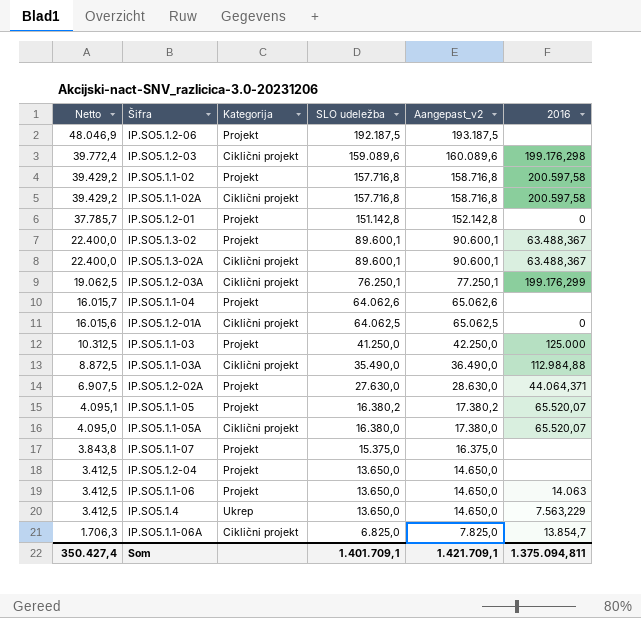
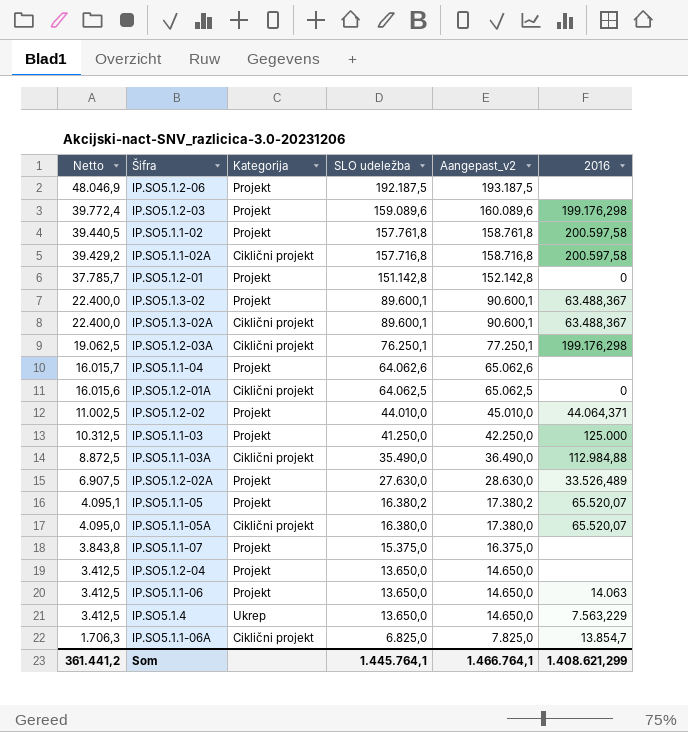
IP.SO5.1.2-03 | Kategorija: Ciklični projekt -> Projekt
IP.SO5.1.1-02 | Netto: 39.429,2 -> 39.440,5
IP.SO5.1.1-02 | SLO udeležba: 157.716,8 -> 157.761,8
IP.SO5.1.1-02 | Aangepast_v2: 158.716,8 -> 158.761,8
IP.SO5.1.2-03A | 2016: 199.176,299 -> 199.176,298
row IP.SO5.1.2-02: none -> 11.002,5 | Projekt | 44.010,0 | 45.010,0 | 44.064,371
IP.SO5.1.2-02A | 2016: 44.064,371 -> 33.526,489
Som | Netto: 350.427,4 -> 361.441,2
Som | SLO udeležba: 1.401.709,1 -> 1.445.764,1
Som | Aangepast_v2: 1.421.709,1 -> 1.466.764,1
Som | 2016: 1.375.094,811 -> 1.408.621,299

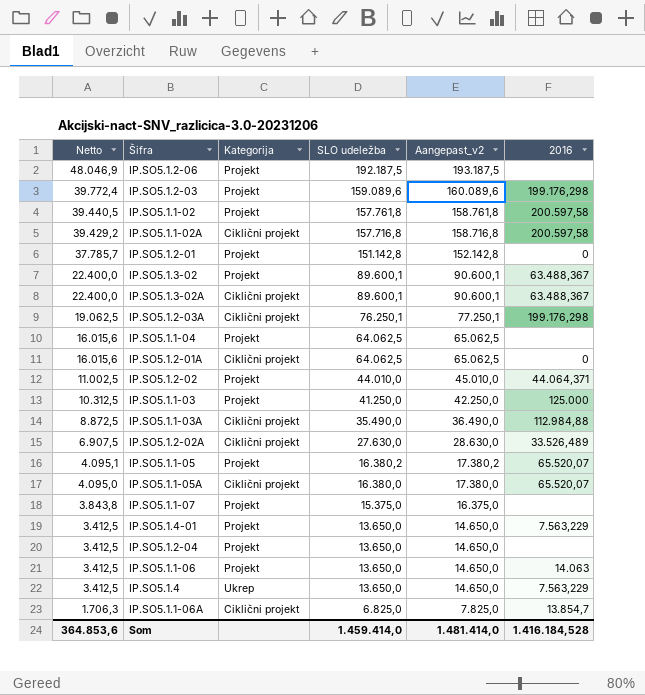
IP.SO5.1.1-04 | Netto: 16.015,7 -> 16.015,6
IP.SO5.1.1-04 | SLO udeležba: 64.062,6 -> 64.062,5
IP.SO5.1.1-04 | Aangepast_v2: 65.062,6 -> 65.062,5
IP.SO5.1.2-02A | Kategorija: Projekt -> Ciklični projekt
row IP.SO5.1.4-01: none -> 3.412,5 | Projekt | 13.650,0 | 14.650,0 | 7.563,229
Som | Netto: 361.441,2 -> 364.853,6
Som | SLO udeležba: 1.445.764,1 -> 1.459.414,0
Som | Aangepast_v2: 1.466.764,1 -> 1.481.414,0
Som | 2016: 1.408.621,299 -> 1.416.184,528

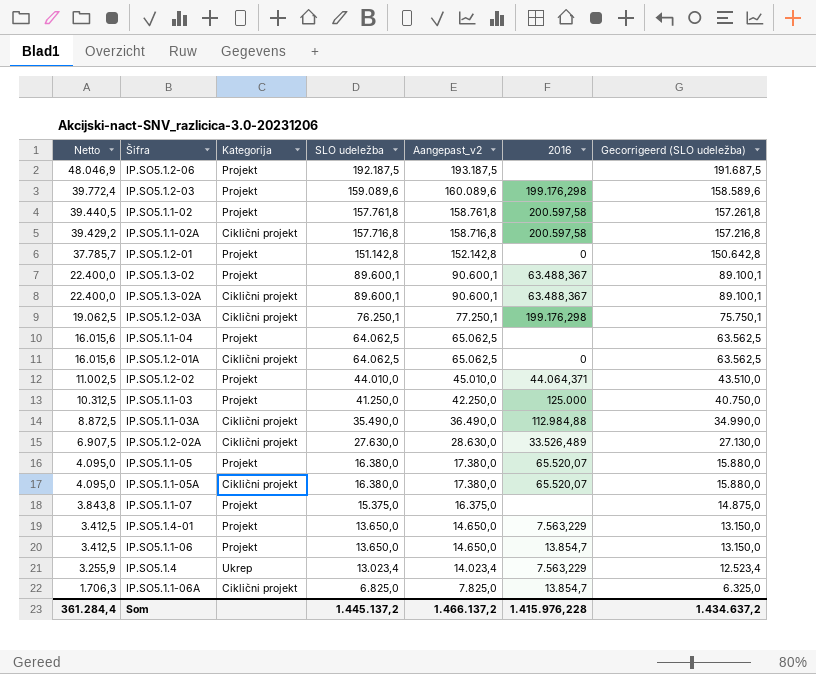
column Gecorrigeerd (SLO udeležba) | formula: none -> [SLO udeležba] - 500
row IP.SO5.1.2-04: 3.412,5 | Projekt | 13.650,0 | 14.650,0 | none -> none
IP.SO5.1.1-05 | Netto: 4.095,1 -> 4.095,0
IP.SO5.1.1-05 | SLO udeležba: 16.380,2 -> 16.380,0
IP.SO5.1.1-05 | Aangepast_v2: 17.380,2 -> 17.380,0
IP.SO5.1.1-06 | 2016: 14.063 -> 13.854,7
IP.SO5.1.4 | Netto: 3.412,5 -> 3.255,9
IP.SO5.1.4 | SLO udeležba: 13.650,0 -> 13.023,4
IP.SO5.1.4 | Aangepast_v2: 14.650,0 -> 14.023,4
Som | Netto: 364.853,6 -> 361.284,4
Som | SLO udeležba: 1.459.414,0 -> 1.445.137,2
Som | Aangepast_v2: 1.481.414,0 -> 1.466.137,2
Som | 2016: 1.416.184,528 -> 1.415.976,228

